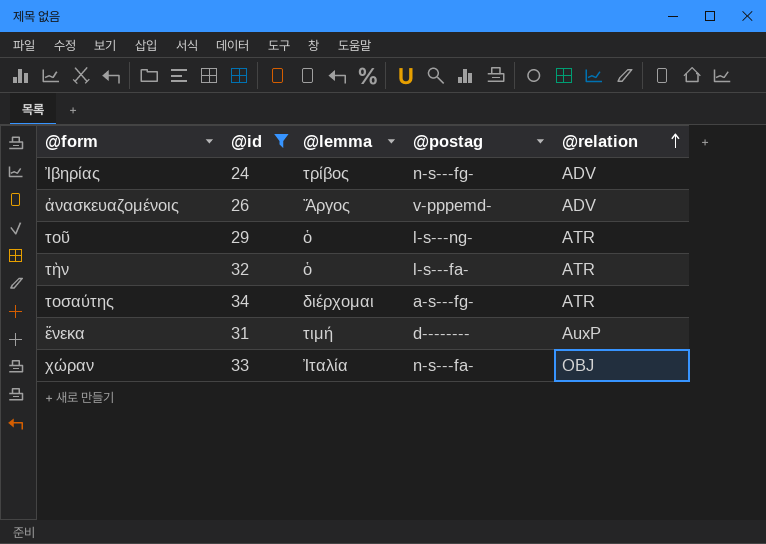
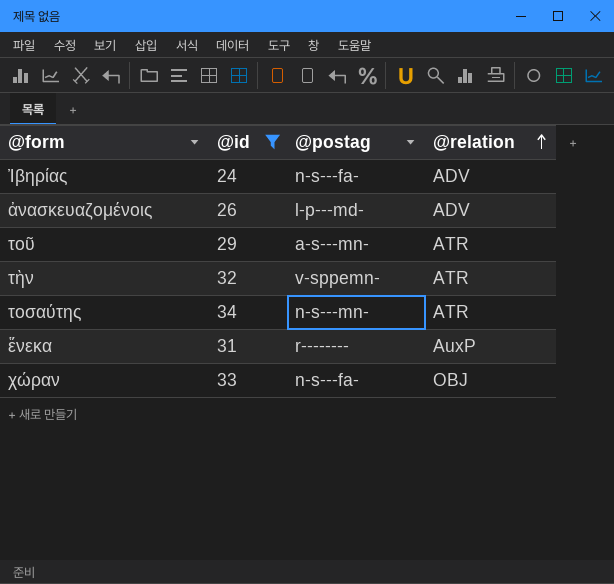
column @lemma | position: 3 -> none
Ἰβηρίας | @postag: n-s---fg- -> n-s---fa-
ἀνασκευαζομένοις | @postag: v-pppemd- -> l-p---md-
τοῦ | @postag: l-s---ng- -> a-s---mn-
τὴν | @postag: l-s---fa- -> v-sppemn-
τοσαύτης | @postag: a-s---fg- -> n-s---mn-
ἕνεκα | @postag: d-------- -> r--------

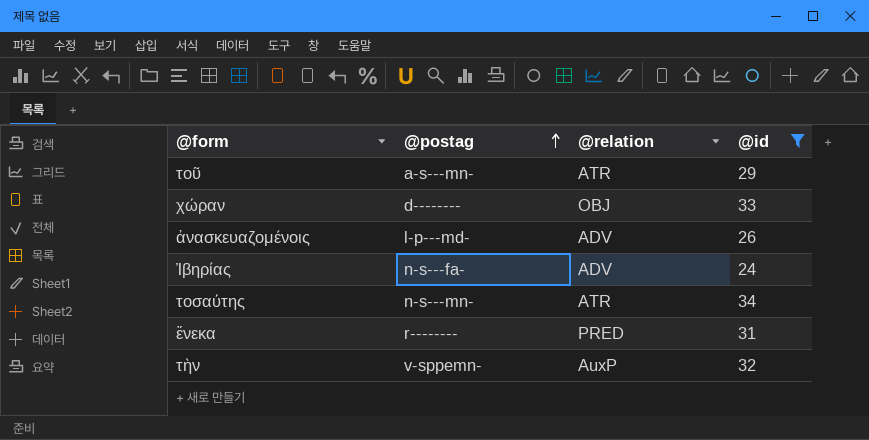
row order: @relation ascending -> @postag ascending
column @id | position: 2 -> 4
χώραν | @postag: n-s---fa- -> d--------
ἕνεκα | @relation: AuxP -> PRED
τὴν | @relation: ATR -> AuxP

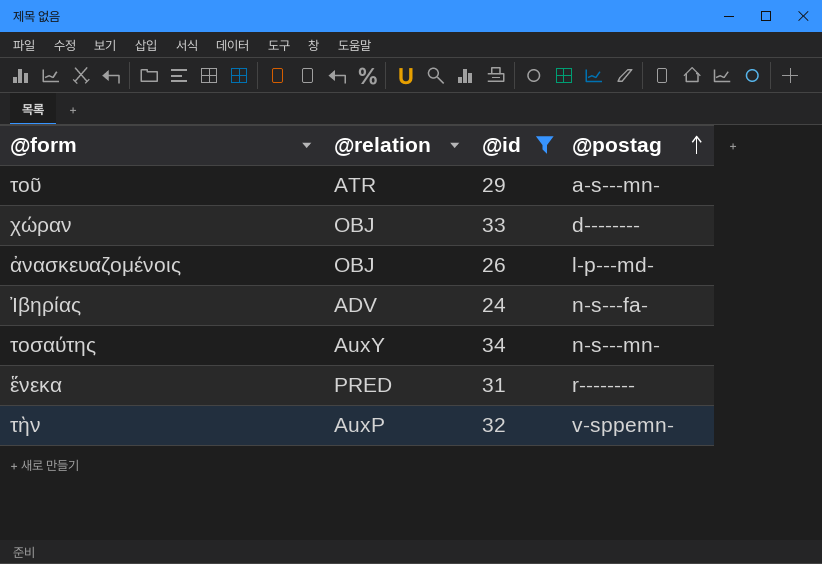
column @postag | position: 2 -> 4
ἀνασκευαζομένοις | @relation: ADV -> OBJ
τοσαύτης | @relation: ATR -> AuxY

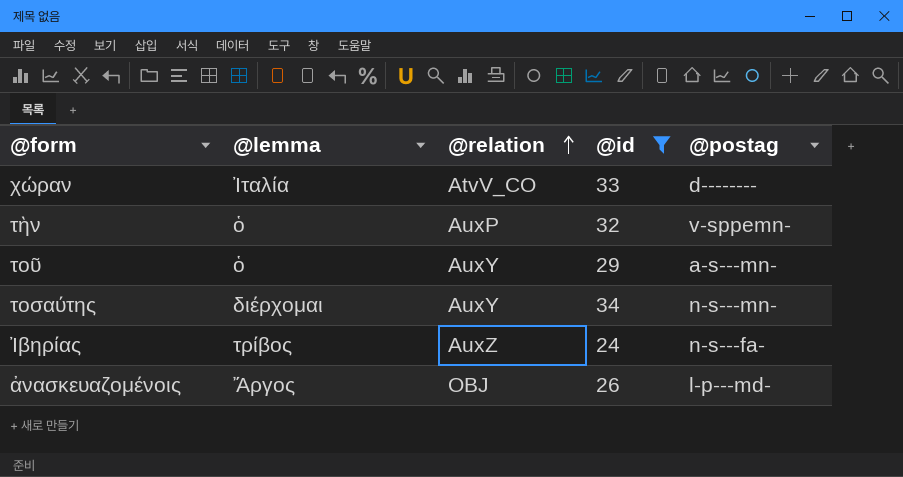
row order: @postag ascending -> @relation ascending
column @lemma | position: none -> 2
row ἕνεκα: PRED | 31 | r-------- -> none
χώραν | @relation: OBJ -> AtvV_CO
τοῦ | @relation: ATR -> AuxY
Ἰβηρίας | @relation: ADV -> AuxZ

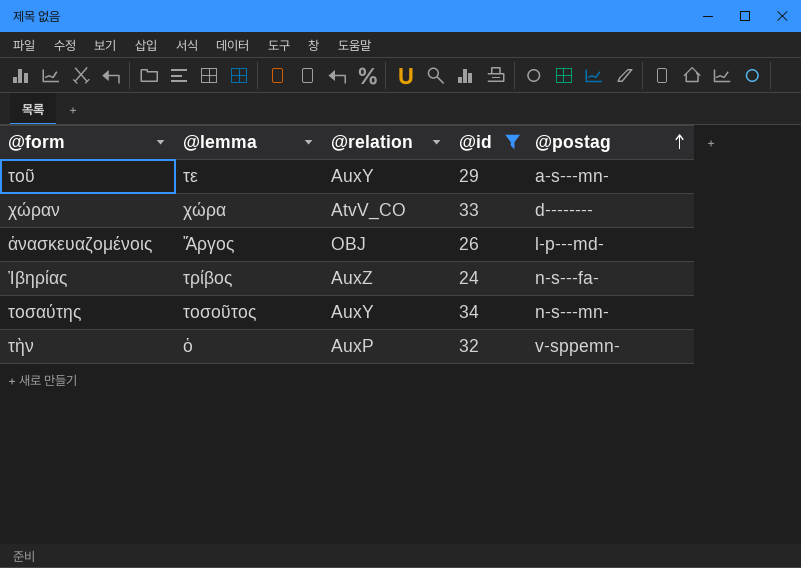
row order: @relation ascending -> @postag ascending
τοῦ | @lemma: ὁ -> τε
χώραν | @lemma: Ἰταλία -> χώρα
τοσαύτης | @lemma: διέρχομαι -> τοσοῦτος

